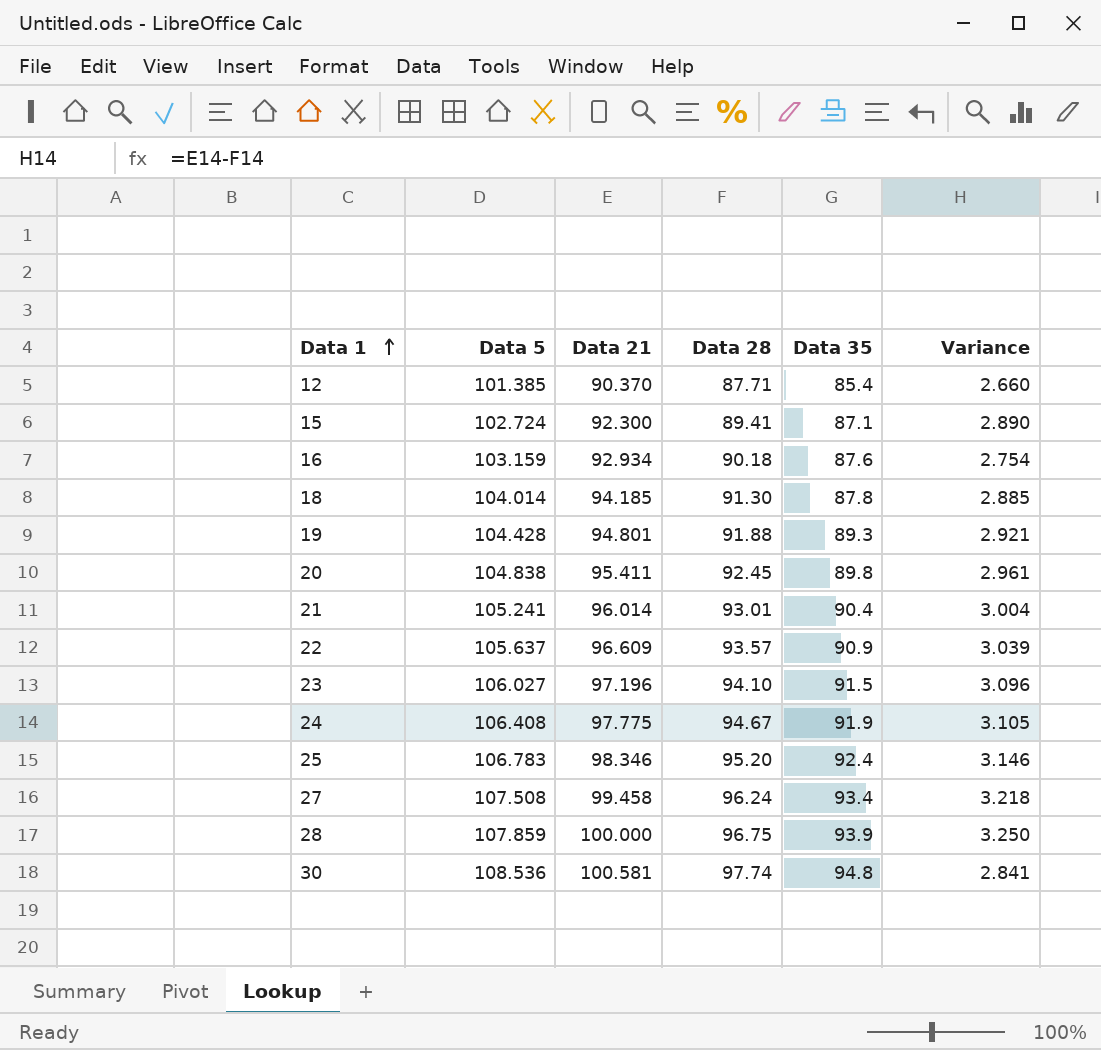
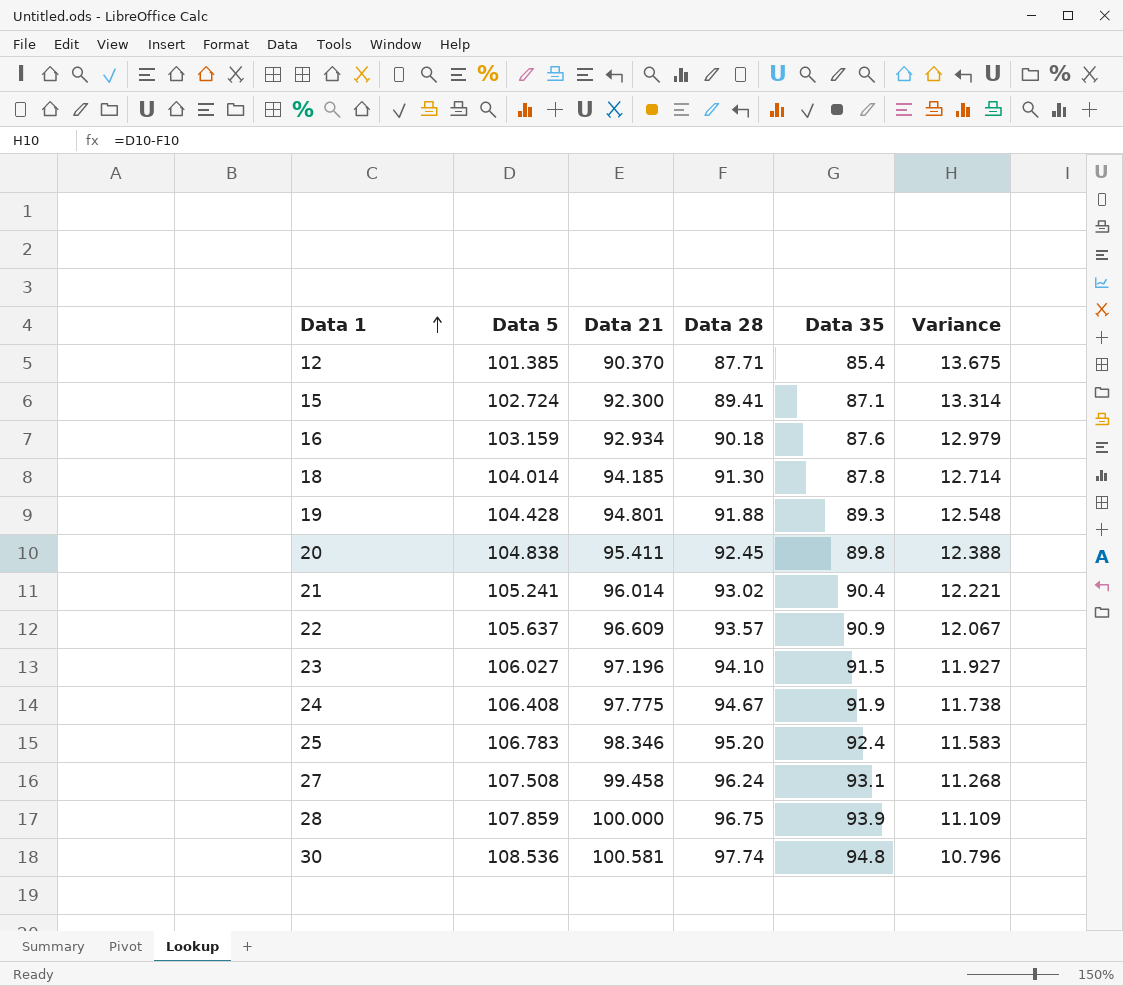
column Variance | formula: [Data 21] - [Data 28] -> [Data 5] - [Data 28]
21 | Data 28: 93.01 -> 93.02
27 | Data 35: 93.4 -> 93.1

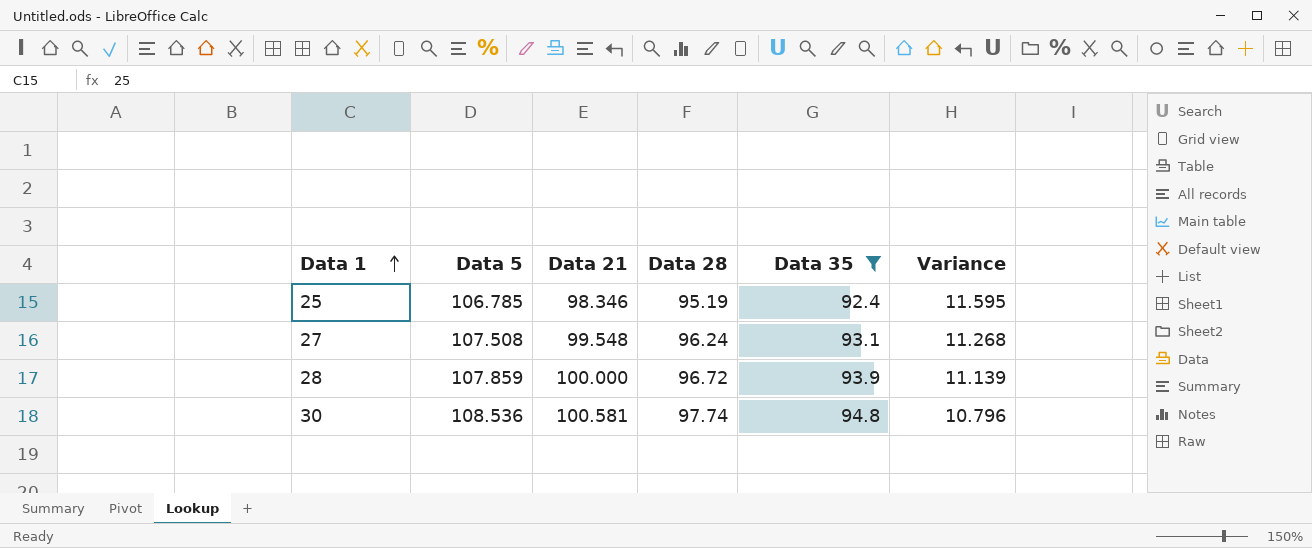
filter: none -> Data 35 >= 92.4
25 | Data 5: 106.783 -> 106.785
25 | Data 28: 95.20 -> 95.19
25 | Variance: 11.583 -> 11.595
27 | Data 21: 99.458 -> 99.548
28 | Data 28: 96.75 -> 96.72
28 | Variance: 11.109 -> 11.139

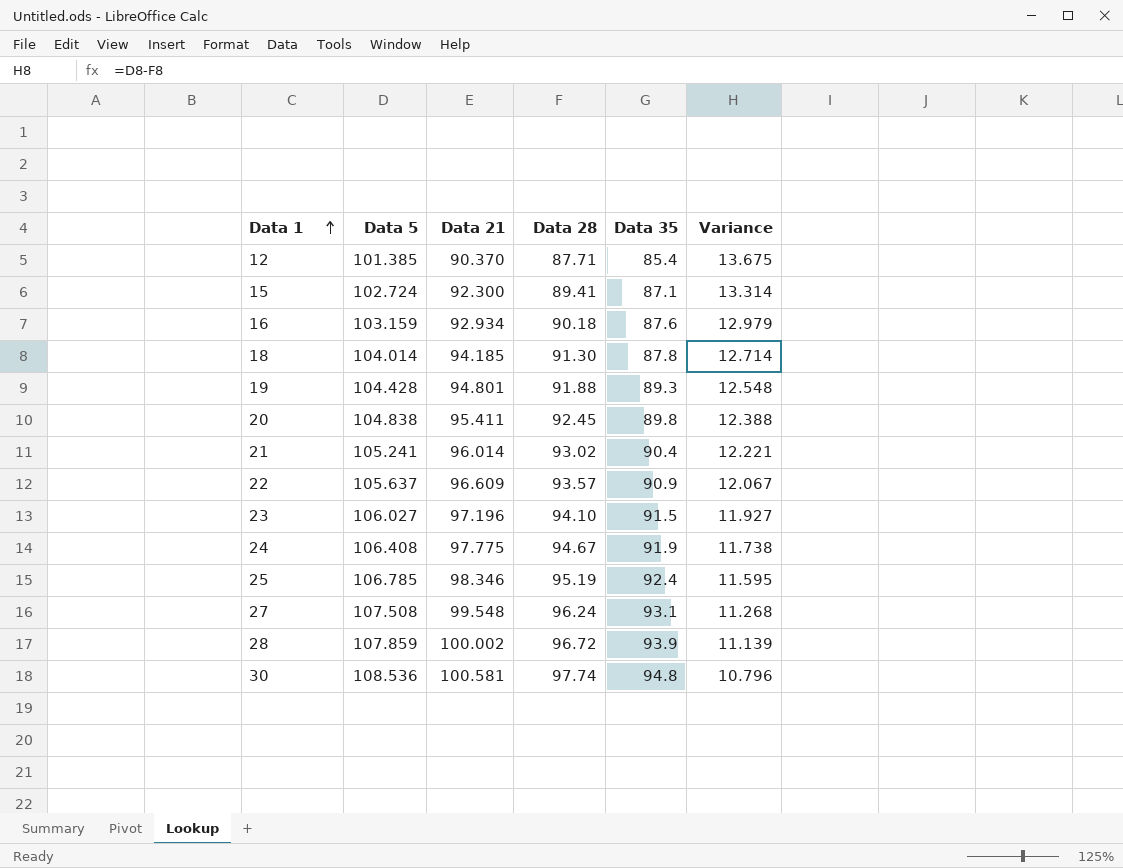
filter: Data 35 >= 92.4 -> none
28 | Data 21: 100.000 -> 100.002

